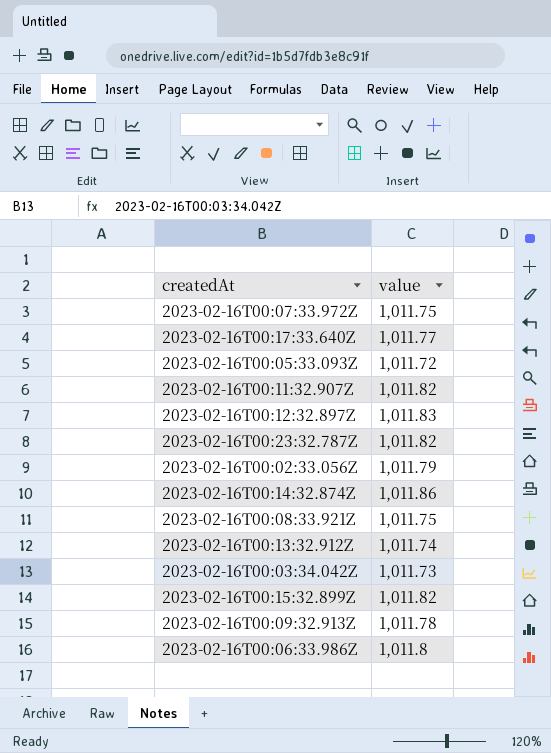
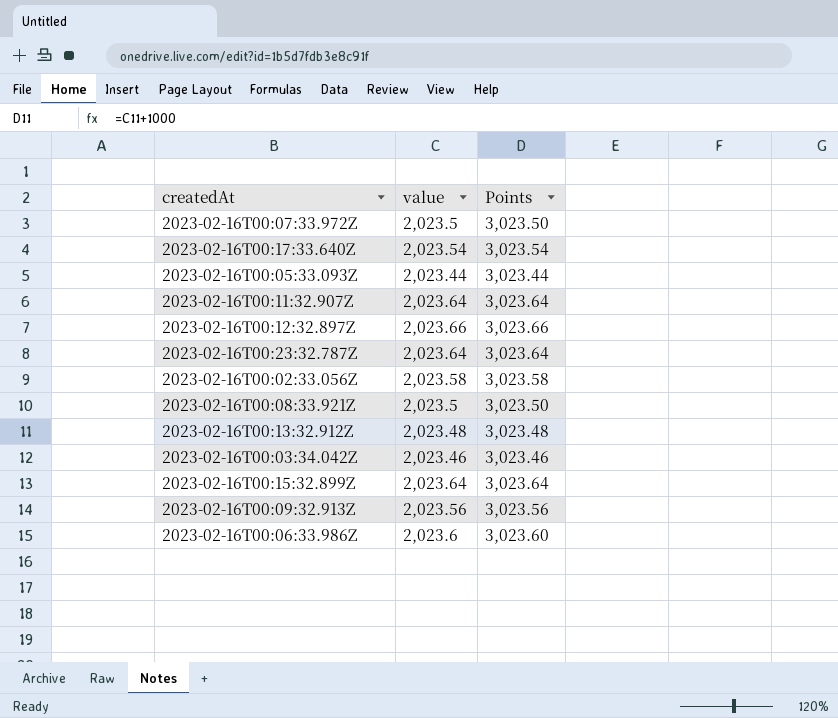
column Points | formula: none -> [value] + 1000
row 2023-02-16T00:14:32.874Z: 1,011.86 -> none
2023-02-16T00:07:33.972Z | value: 1,011.75 -> 2,023.5
2023-02-16T00:17:33.640Z | value: 1,011.77 -> 2,023.54
2023-02-16T00:05:33.093Z | value: 1,011.72 -> 2,023.44
2023-02-16T00:11:32.907Z | value: 1,011.82 -> 2,023.64
2023-02-16T00:12:32.897Z | value: 1,011.83 -> 2,023.66
2023-02-16T00:23:32.787Z | value: 1,011.82 -> 2,023.64
2023-02-16T00:02:33.056Z | value: 1,011.79 -> 2,023.58
2023-02-16T00:08:33.921Z | value: 1,011.75 -> 2,023.5
2023-02-16T00:13:32.912Z | value: 1,011.74 -> 2,023.48
2023-02-16T00:03:34.042Z | value: 1,011.73 -> 2,023.46
2023-02-16T00:15:32.899Z | value: 1,011.82 -> 2,023.64
2023-02-16T00:09:32.913Z | value: 1,011.78 -> 2,023.56
2023-02-16T00:06:33.986Z | value: 1,011.8 -> 2,023.6

